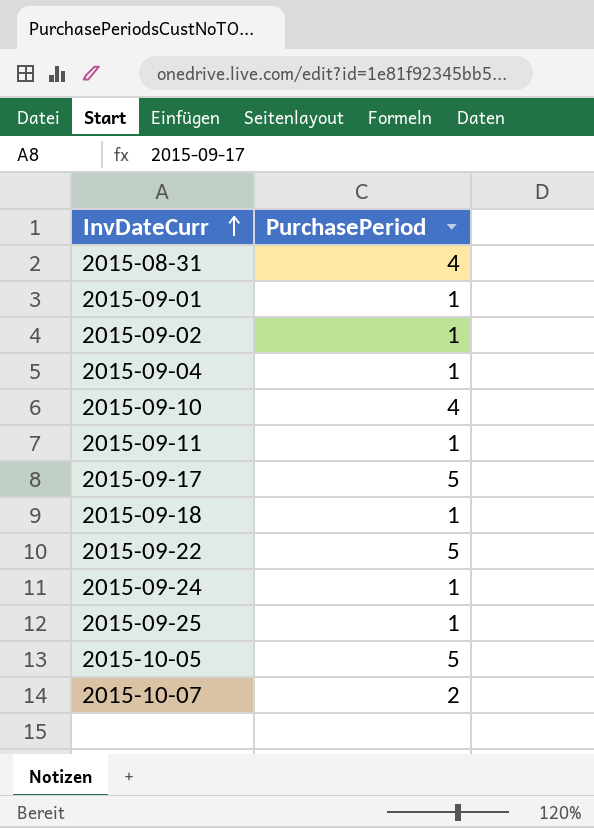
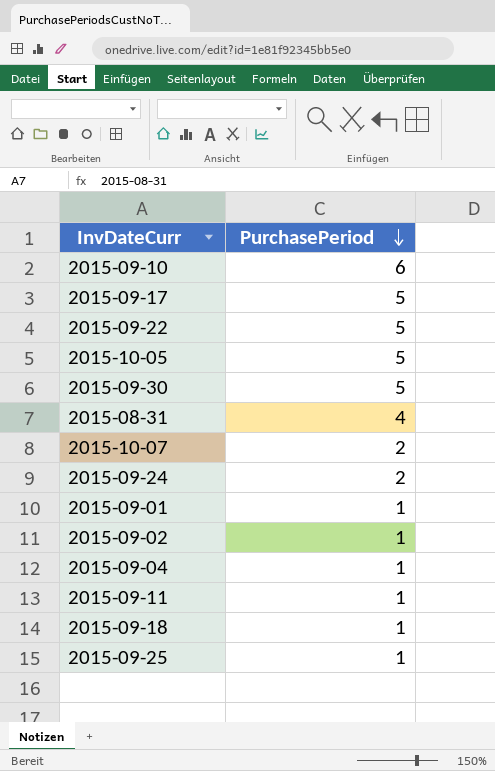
row order: InvDateCurr ascending -> PurchasePeriod descending
2015-09-10 | PurchasePeriod: 4 -> 6
row 2015-09-30: none -> 5
2015-09-24 | PurchasePeriod: 1 -> 2

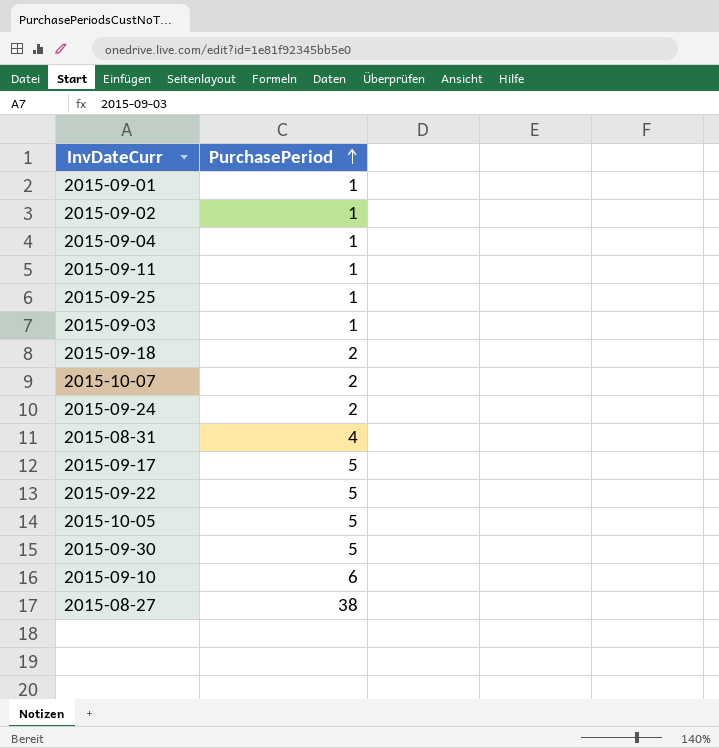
row order: PurchasePeriod descending -> PurchasePeriod ascending
row 2015-09-03: none -> 1
2015-09-18 | PurchasePeriod: 1 -> 2
row 2015-08-27: none -> 38

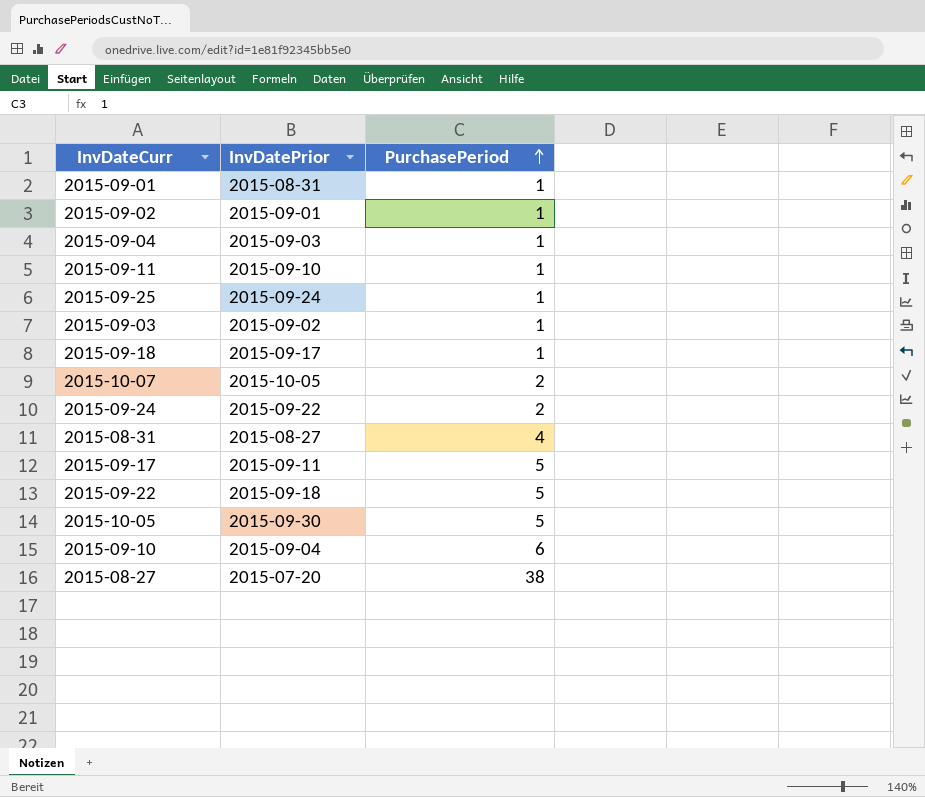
column InvDatePrior | position: none -> 2
row 2015-09-30: 5 -> none
2015-09-18 | PurchasePeriod: 2 -> 1

